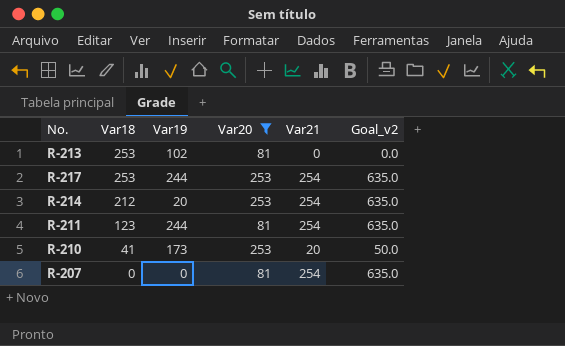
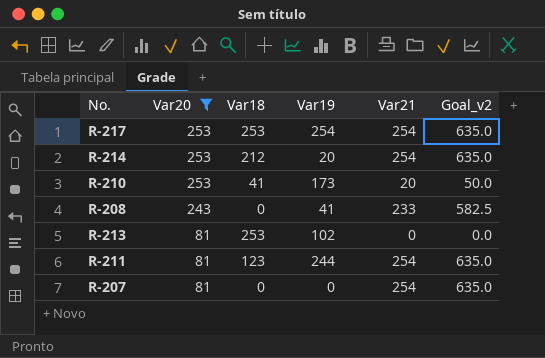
row order: Var18 descending -> Var20 descending
column Var20 | position: 4 -> 2
R-217 | Var19: 244 -> 254
row R-208: none -> 243 | 0 | 41 | 233 | 582.5

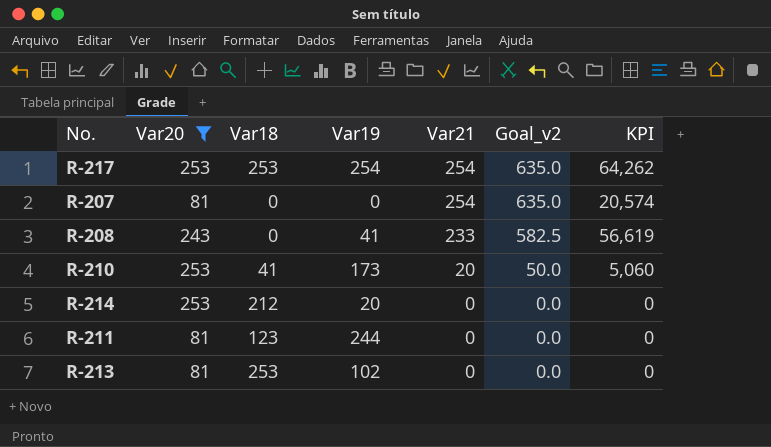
row order: Var20 descending -> Var21 descending
column KPI | formula: none -> [Var20] * [Var21]
R-214 | Var21: 254 -> 0
R-214 | Goal_v2: 635.0 -> 0.0
R-211 | Var21: 254 -> 0
R-211 | Goal_v2: 635.0 -> 0.0

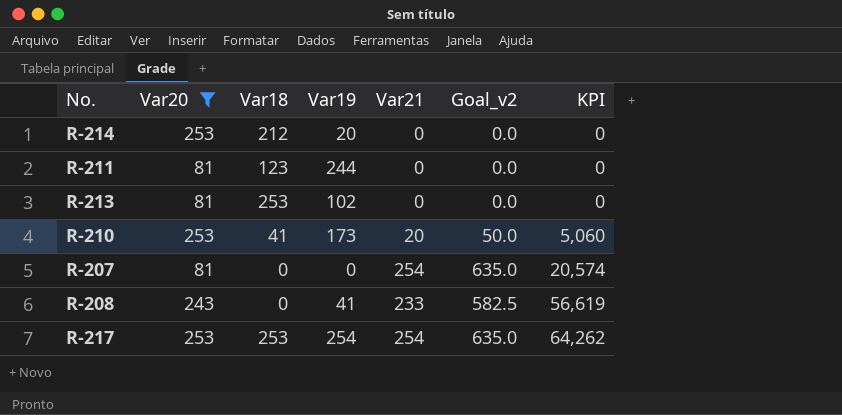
row order: Var21 descending -> KPI ascending

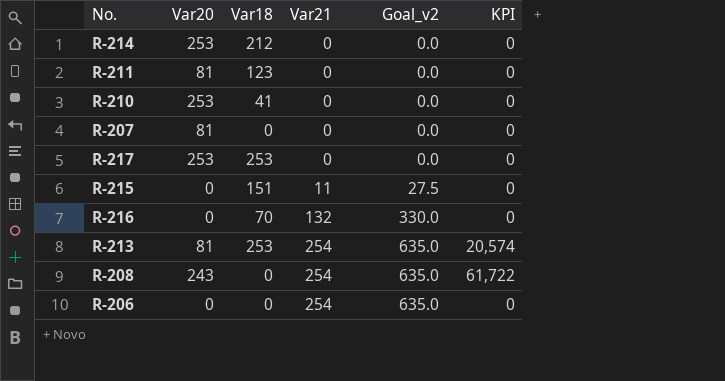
filter: Var20 != 0 -> none
row order: KPI ascending -> Var21 ascending
column Var19 | position: 4 -> none
R-210 | Var21: 20 -> 0
R-210 | Goal_v2: 50.0 -> 0.0
R-210 | KPI: 5,060 -> 0
R-207 | Var21: 254 -> 0
R-207 | Goal_v2: 635.0 -> 0.0
R-207 | KPI: 20,574 -> 0
R-217 | Var21: 254 -> 0
R-217 | Goal_v2: 635.0 -> 0.0
R-217 | KPI: 64,262 -> 0
R-213 | Var21: 0 -> 254
R-213 | Goal_v2: 0.0 -> 635.0
R-213 | KPI: 0 -> 20,574
R-208 | Var21: 233 -> 254
R-208 | Goal_v2: 582.5 -> 635.0
R-208 | KPI: 56,619 -> 61,722

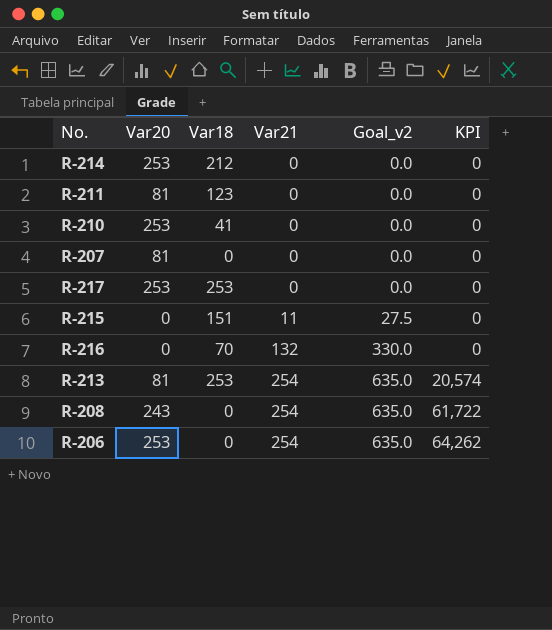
R-206 | Var20: 0 -> 253
R-206 | KPI: 0 -> 64,262

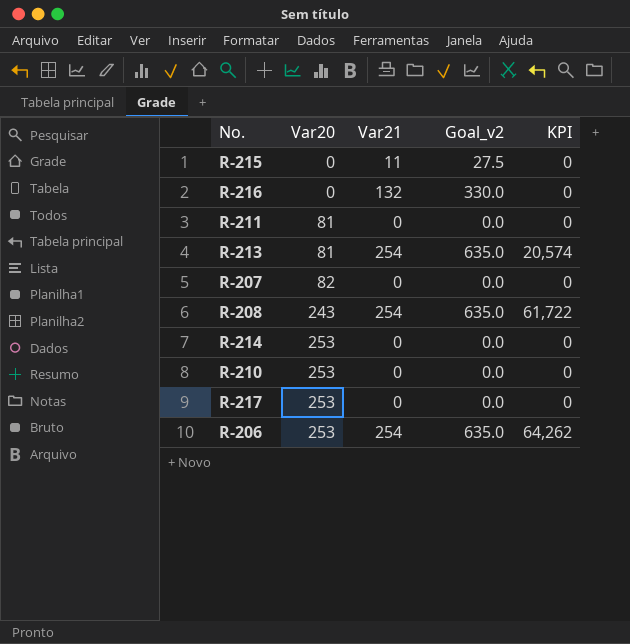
row order: Var21 ascending -> Var20 ascending
column Var18 | position: 3 -> none
R-207 | Var20: 81 -> 82

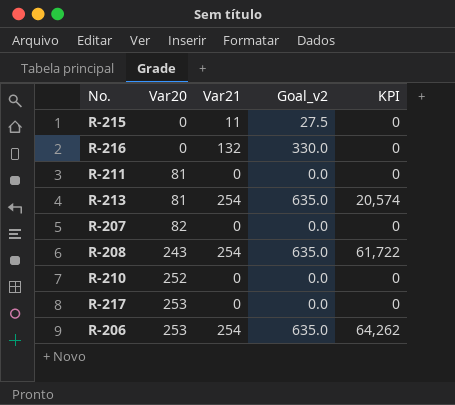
row R-214: 253 | 0 | 0.0 | 0 -> none
R-210 | Var20: 253 -> 252

